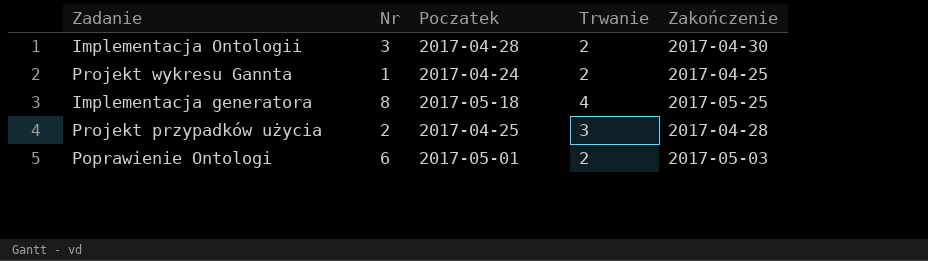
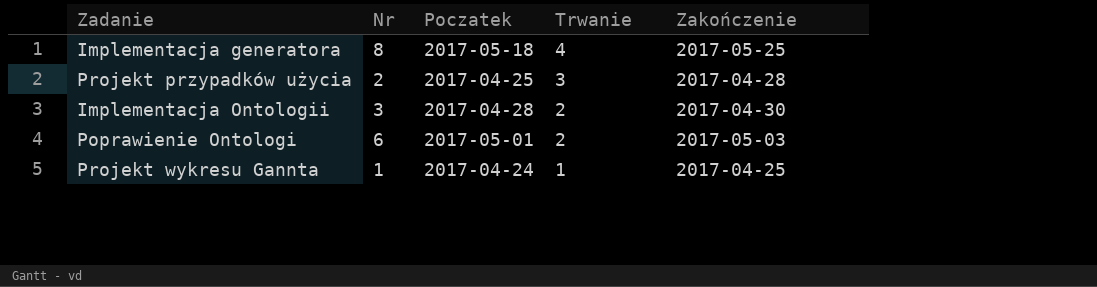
row order: none -> Trwanie descending
Projekt wykresu Gannta | Trwanie: 2 -> 1

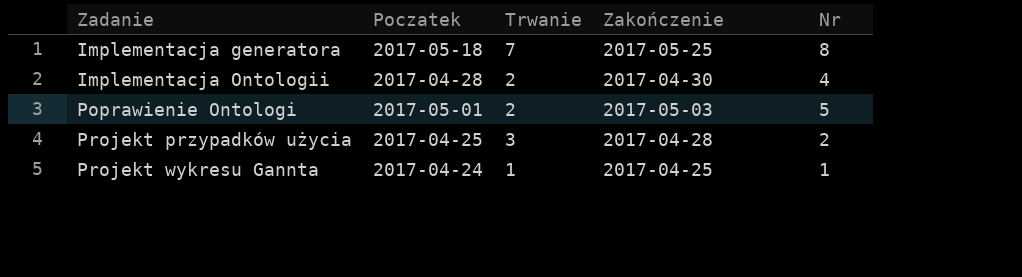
row order: Trwanie descending -> Zadanie ascending
column Nr | position: 2 -> 5
Implementacja generatora | Trwanie: 4 -> 7
Implementacja Ontologii | Nr: 3 -> 4
Poprawienie Ontologi | Nr: 6 -> 5

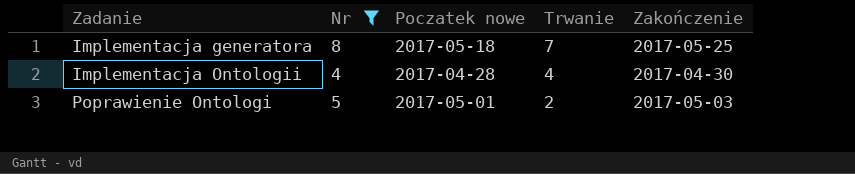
filter: none -> Nr >= 4
column Nr | position: 5 -> 2
column name: Poczatek -> Poczatek nowe
Implementacja Ontologii | Trwanie: 2 -> 4

